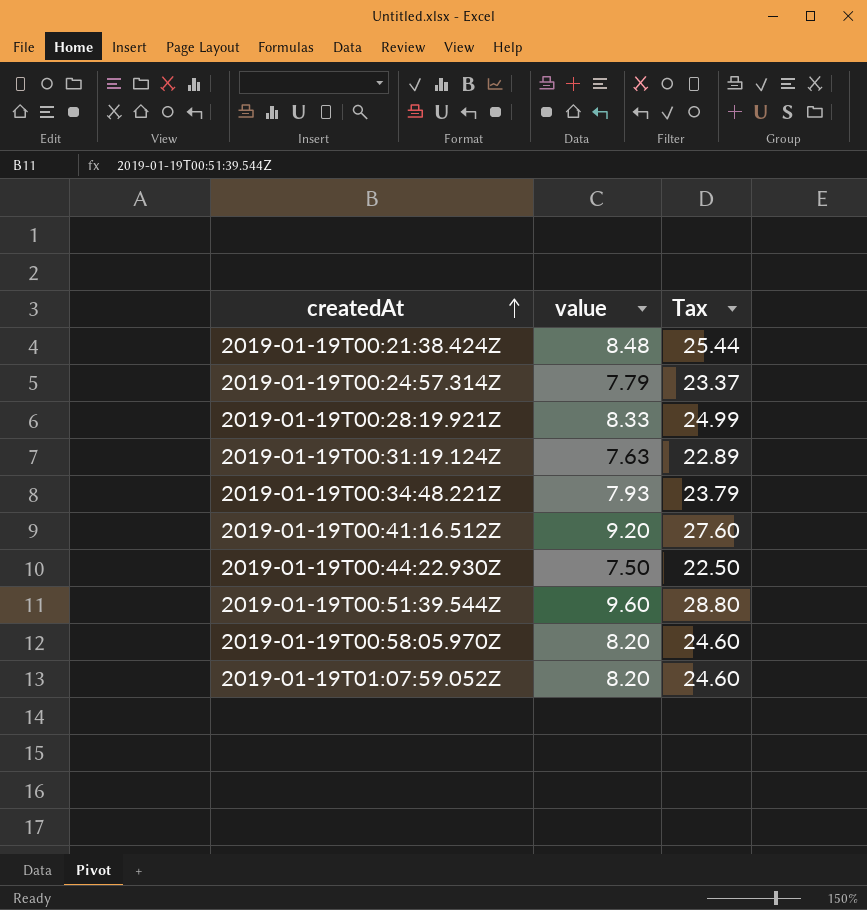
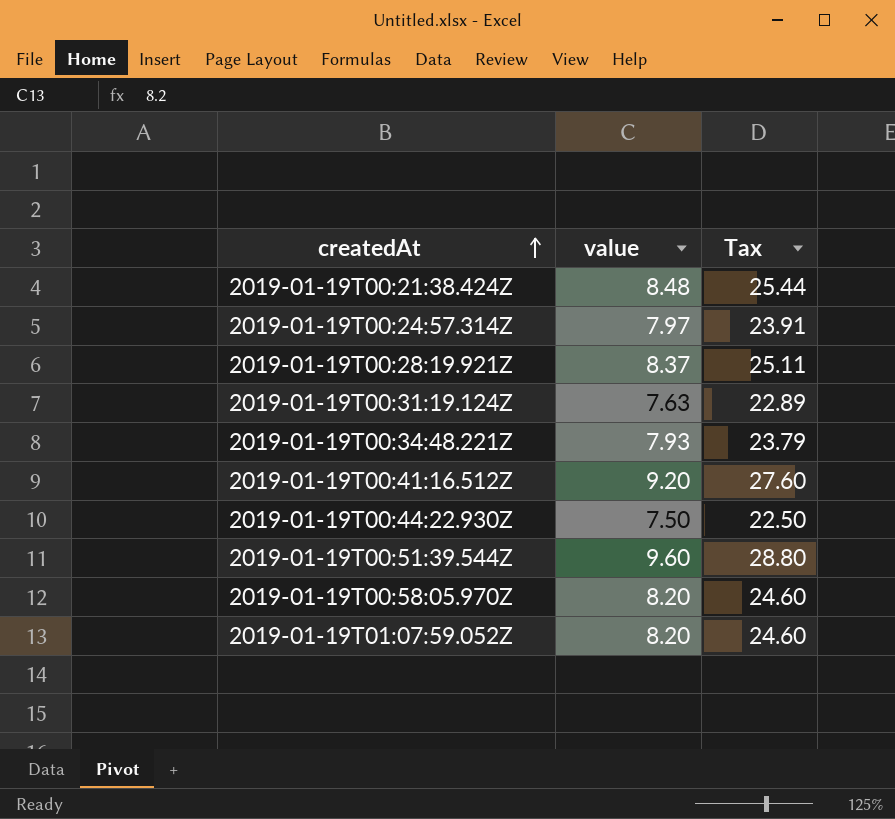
2019-01-19T00:24:57.314Z | value: 7.79 -> 7.97
2019-01-19T00:24:57.314Z | Tax: 23.37 -> 23.91
2019-01-19T00:28:19.921Z | value: 8.33 -> 8.37
2019-01-19T00:28:19.921Z | Tax: 24.99 -> 25.11

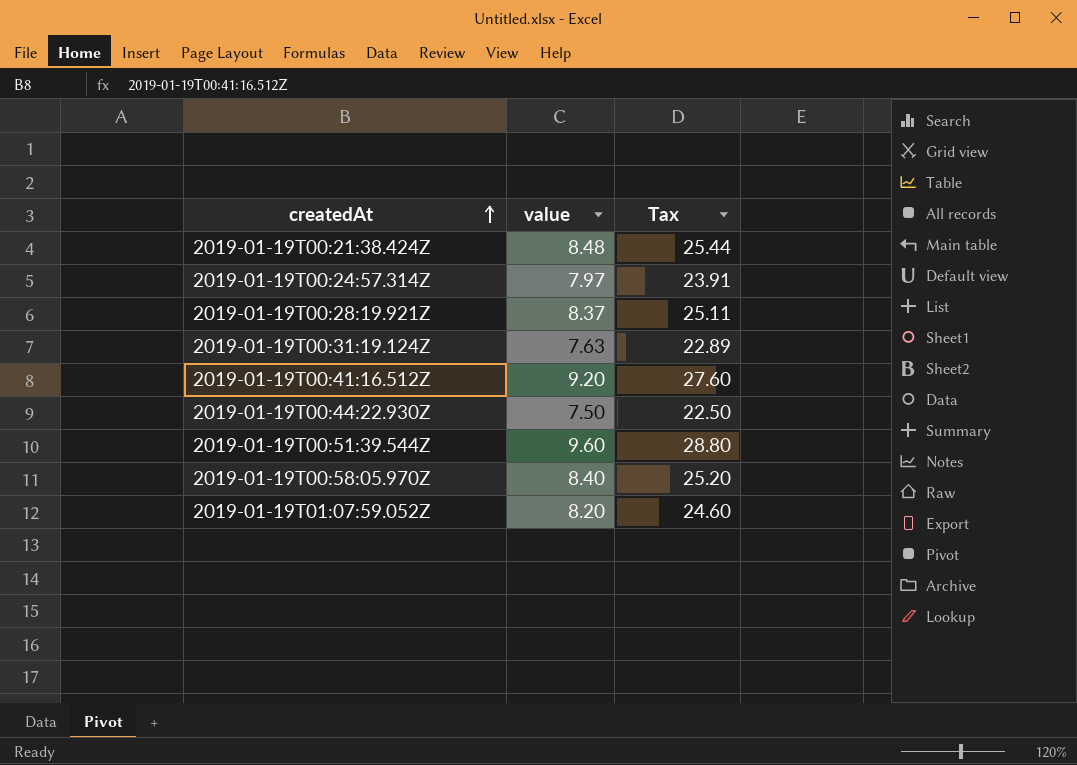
row 2019-01-19T00:34:48.221Z: 7.93 | 23.79 -> none
2019-01-19T00:58:05.970Z | value: 8.20 -> 8.40
2019-01-19T00:58:05.970Z | Tax: 24.60 -> 25.20

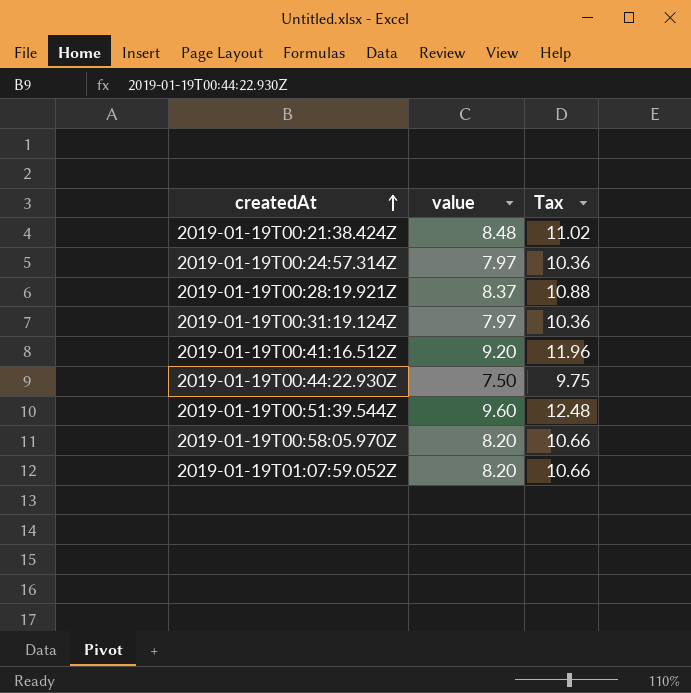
column Tax | formula: [value] * 3 -> [value] * 1.3
2019-01-19T00:31:19.124Z | value: 7.63 -> 7.97
2019-01-19T00:58:05.970Z | value: 8.40 -> 8.20

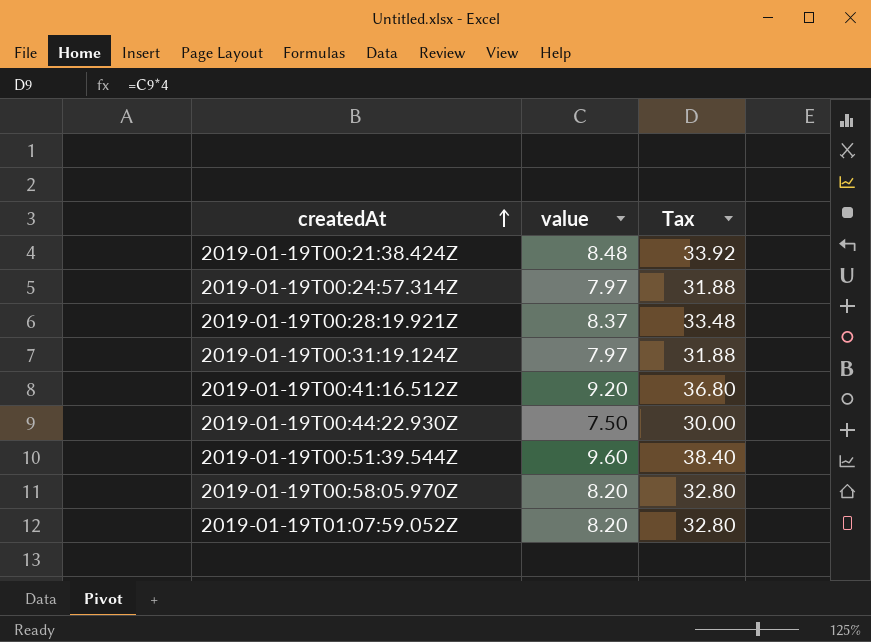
column Tax | formula: [value] * 1.3 -> [value] * 4

